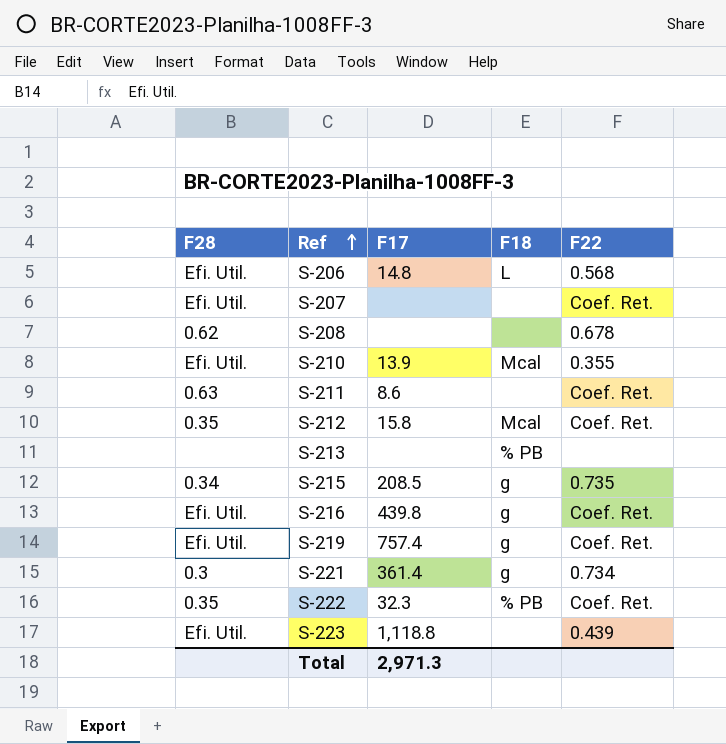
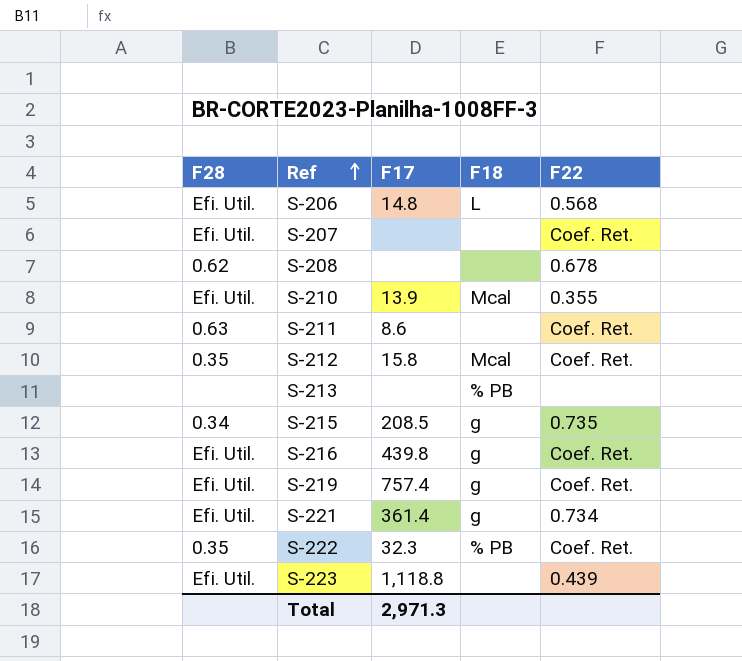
S-221 | F28: 0.3 -> Efi. Util.

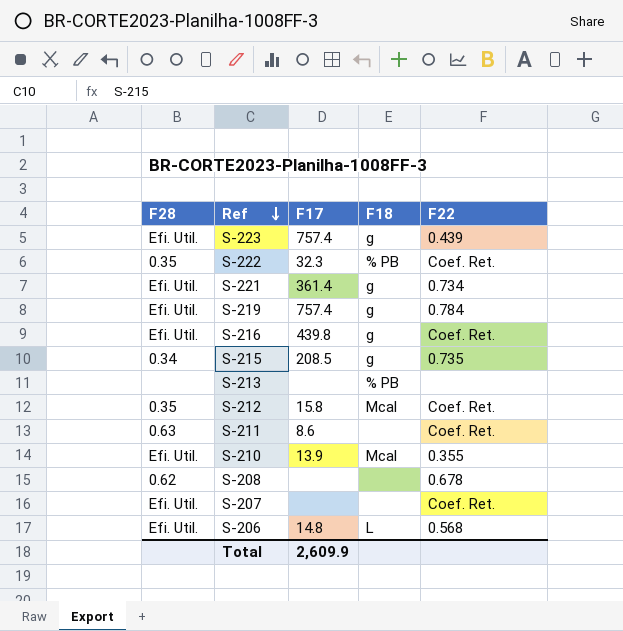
row order: Ref ascending -> Ref descending
S-223 | F17: 1,118.8 -> 757.4
S-223 | F18: none -> g
S-219 | F22: Coef. Ret. -> 0.784
Total | F17: 2,971.3 -> 2,609.9

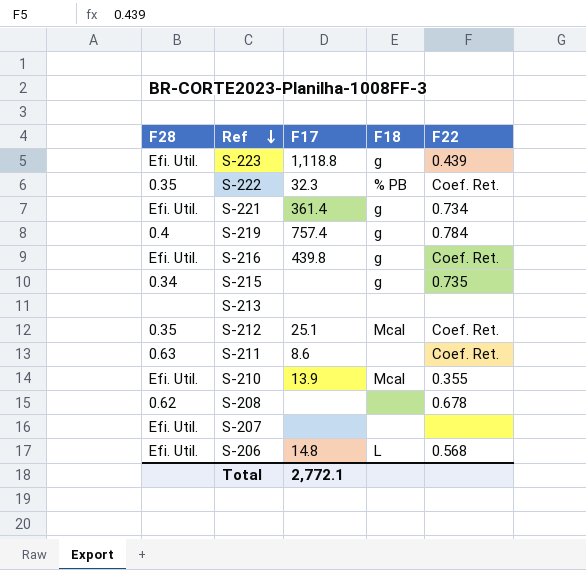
S-223 | F17: 757.4 -> 1,118.8
S-219 | F28: Efi. Util. -> 0.4
S-215 | F17: 208.5 -> none
S-213 | F18: % PB -> none
S-212 | F17: 15.8 -> 25.1
S-207 | F22: Coef. Ret. -> none
Total | F17: 2,609.9 -> 2,772.1

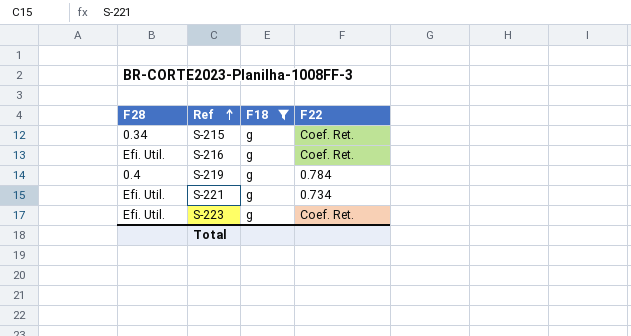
filter: none -> F18 = g
row order: Ref descending -> Ref ascending
column F17 | position: 3 -> none
S-215 | F22: 0.735 -> Coef. Ret.
S-223 | F22: 0.439 -> Coef. Ret.

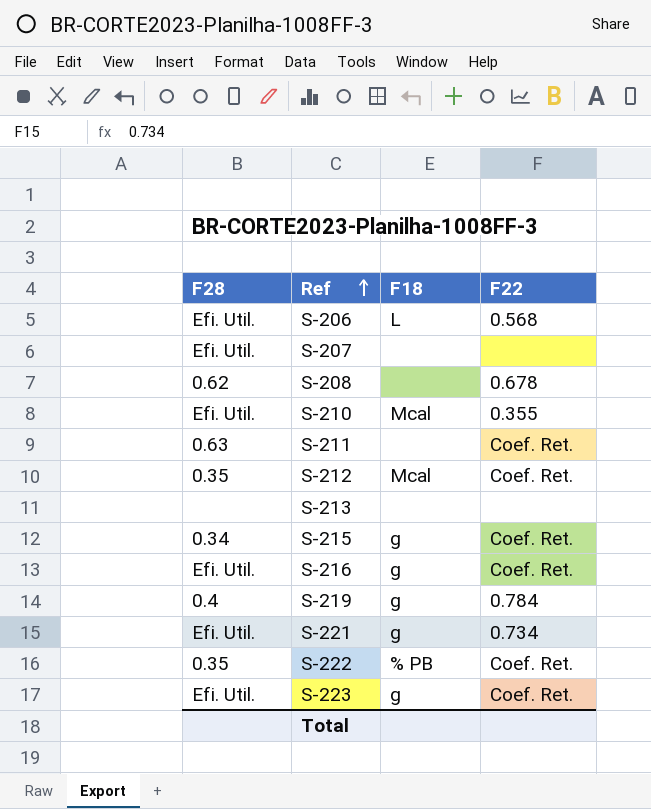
filter: F18 = g -> none

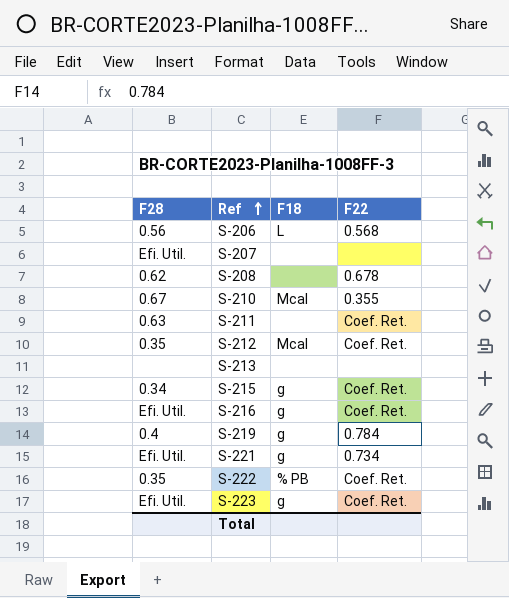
S-206 | F28: Efi. Util. -> 0.56
S-210 | F28: Efi. Util. -> 0.67

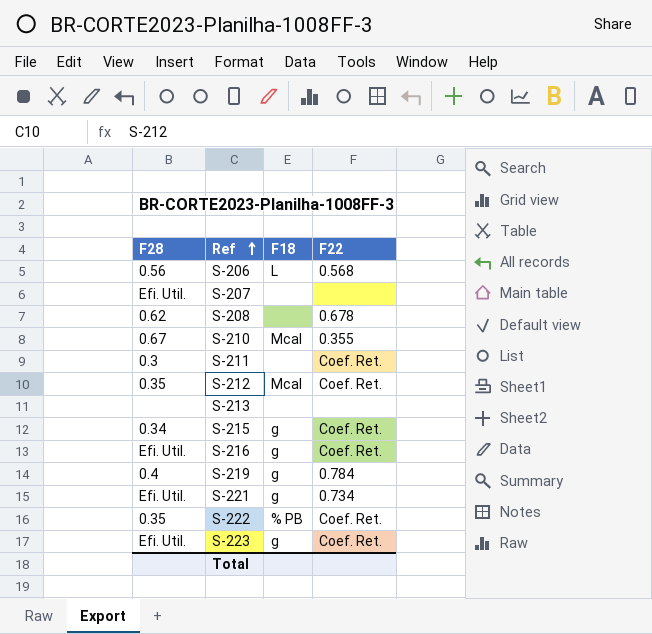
S-211 | F28: 0.63 -> 0.3

